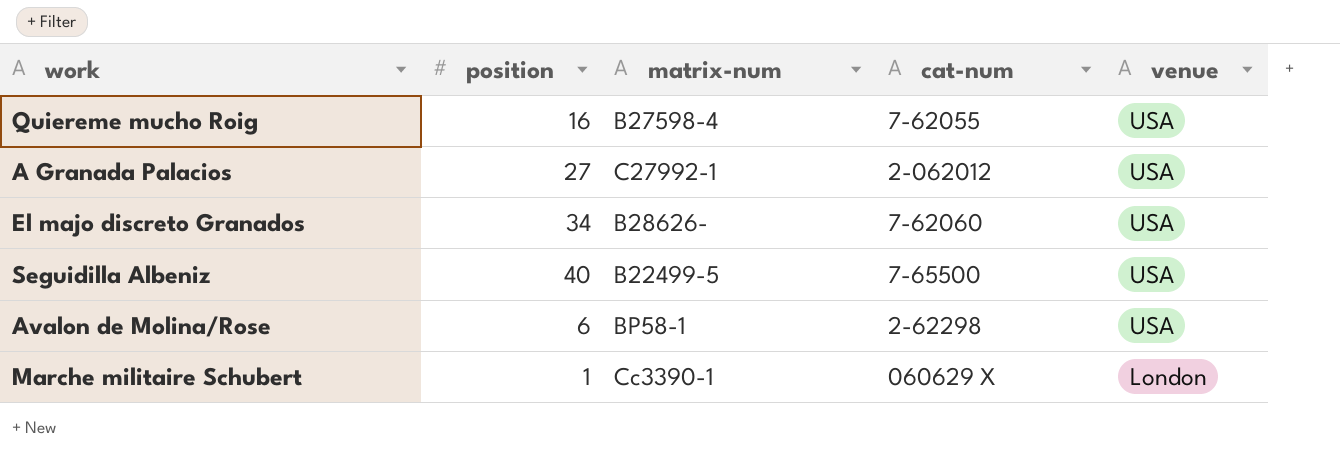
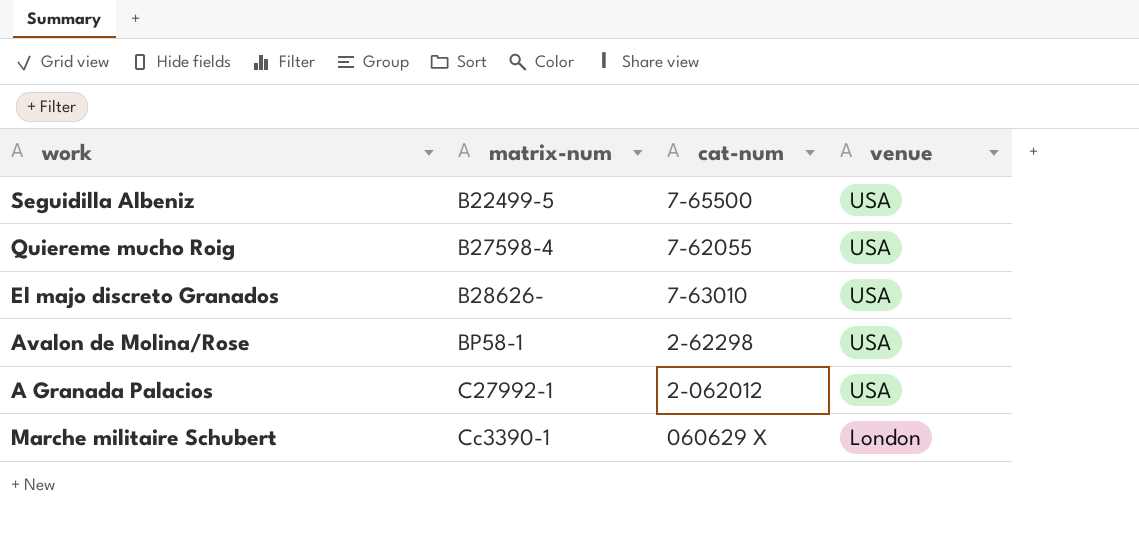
row order: venue descending -> matrix-num ascending
column position | position: 2 -> none
El majo discreto Granados | cat-num: 7-62060 -> 7-63010

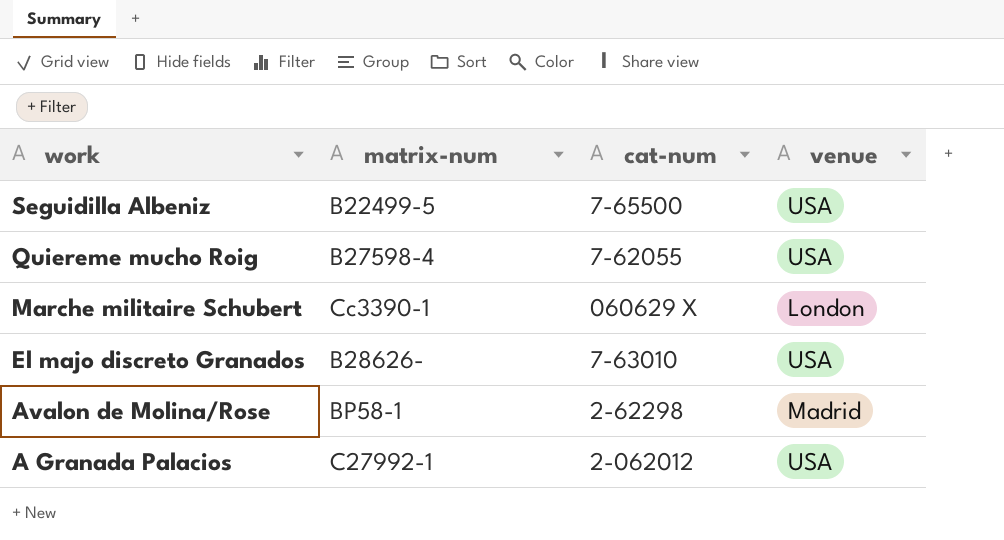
row order: matrix-num ascending -> work descending
Avalon de Molina/Rose | venue: USA -> Madrid

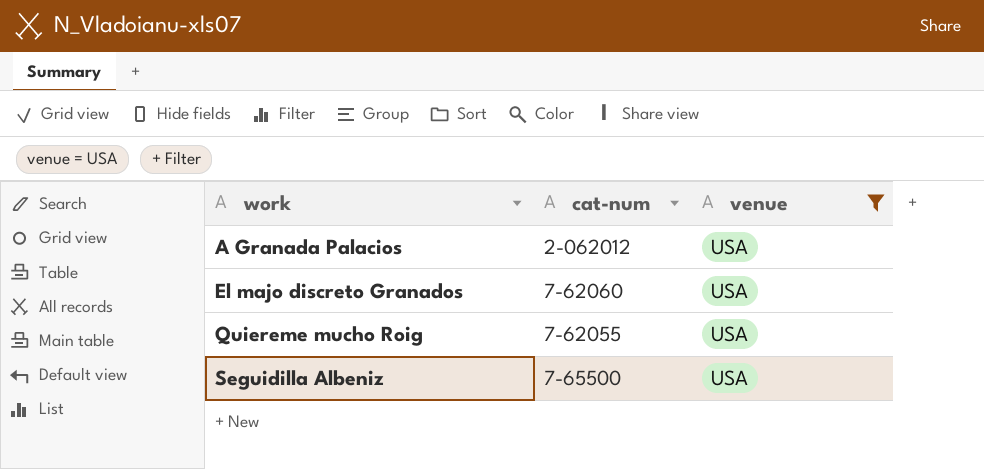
filter: none -> venue = USA
row order: work descending -> work ascending
column matrix-num | position: 2 -> none
El majo discreto Granados | cat-num: 7-63010 -> 7-62060

